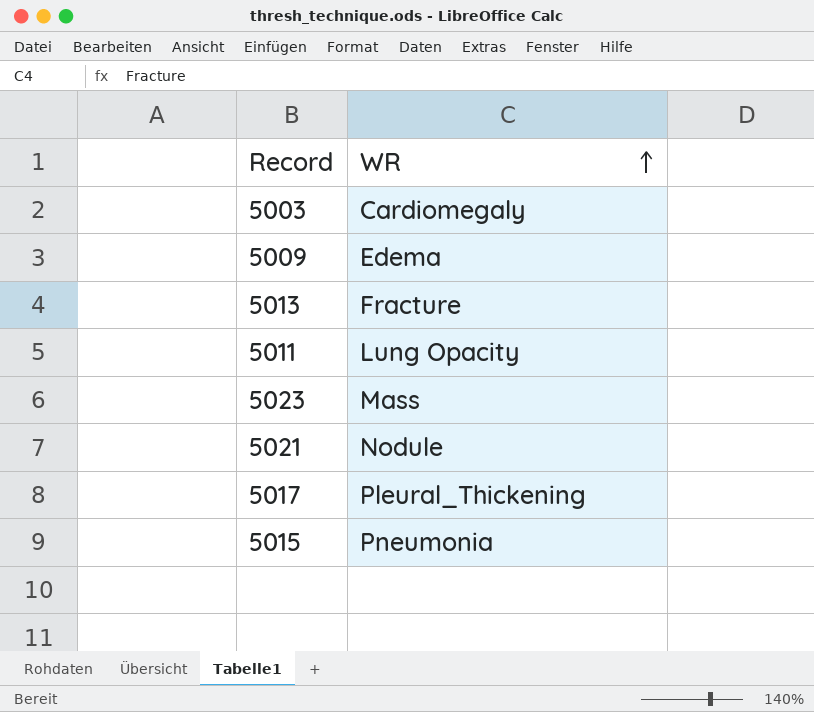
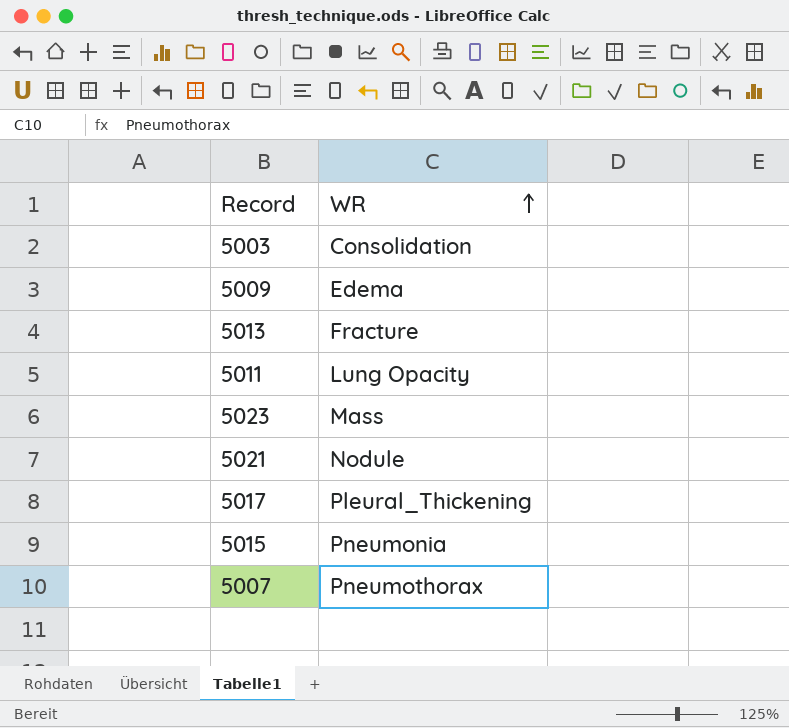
5003 | WR: Cardiomegaly -> Consolidation
row 5007: none -> Pneumothorax

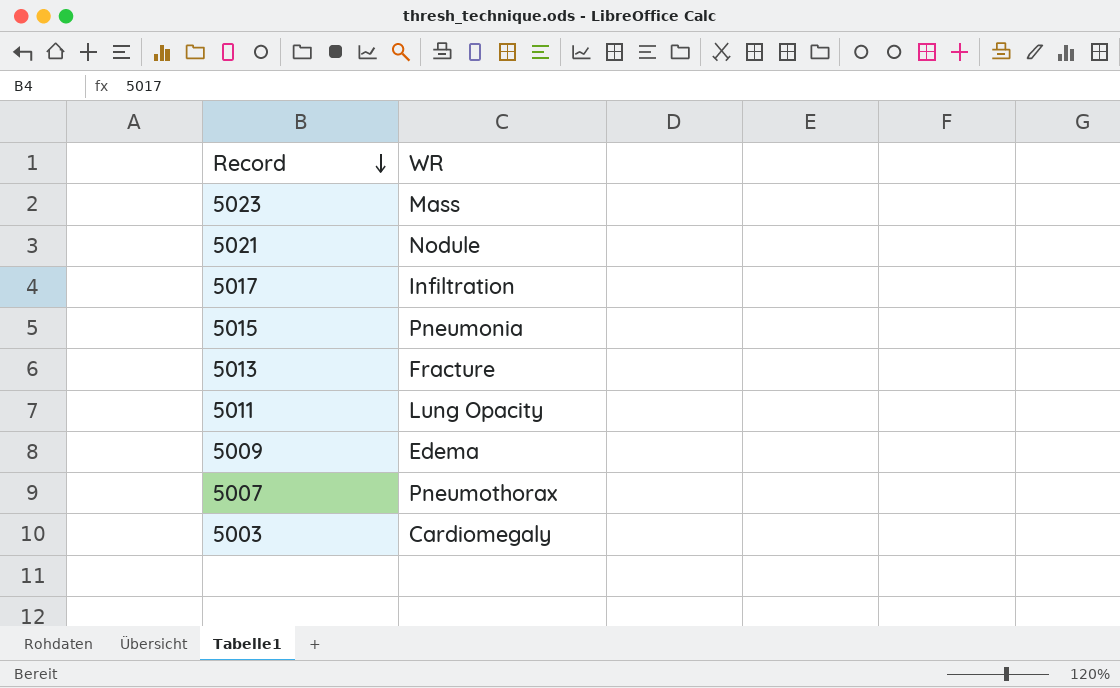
row order: WR ascending -> Record descending
5017 | WR: Pleural_Thickening -> Infiltration
5003 | WR: Consolidation -> Cardiomegaly

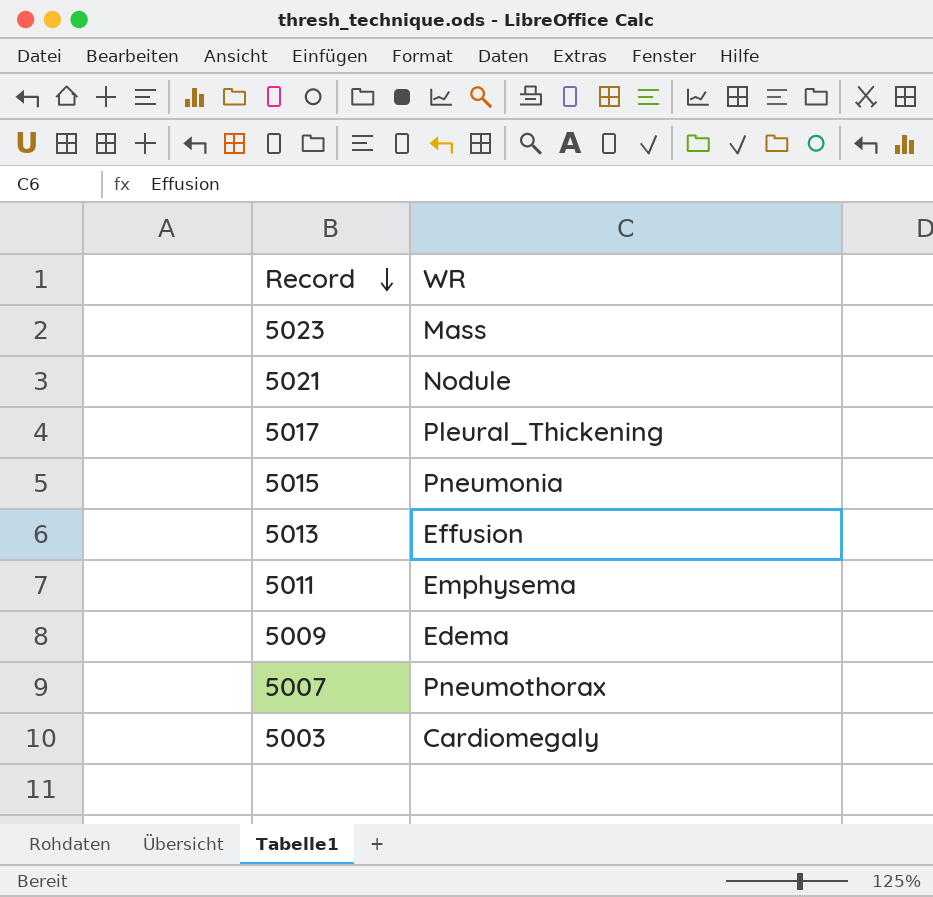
5017 | WR: Infiltration -> Pleural_Thickening
5013 | WR: Fracture -> Effusion
5011 | WR: Lung Opacity -> Emphysema

